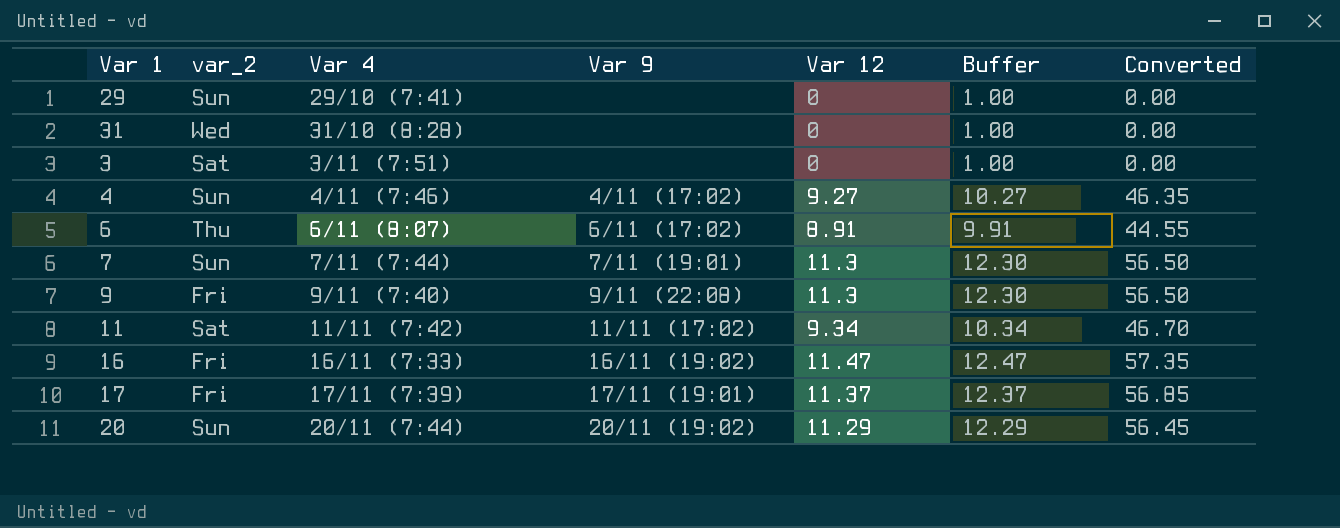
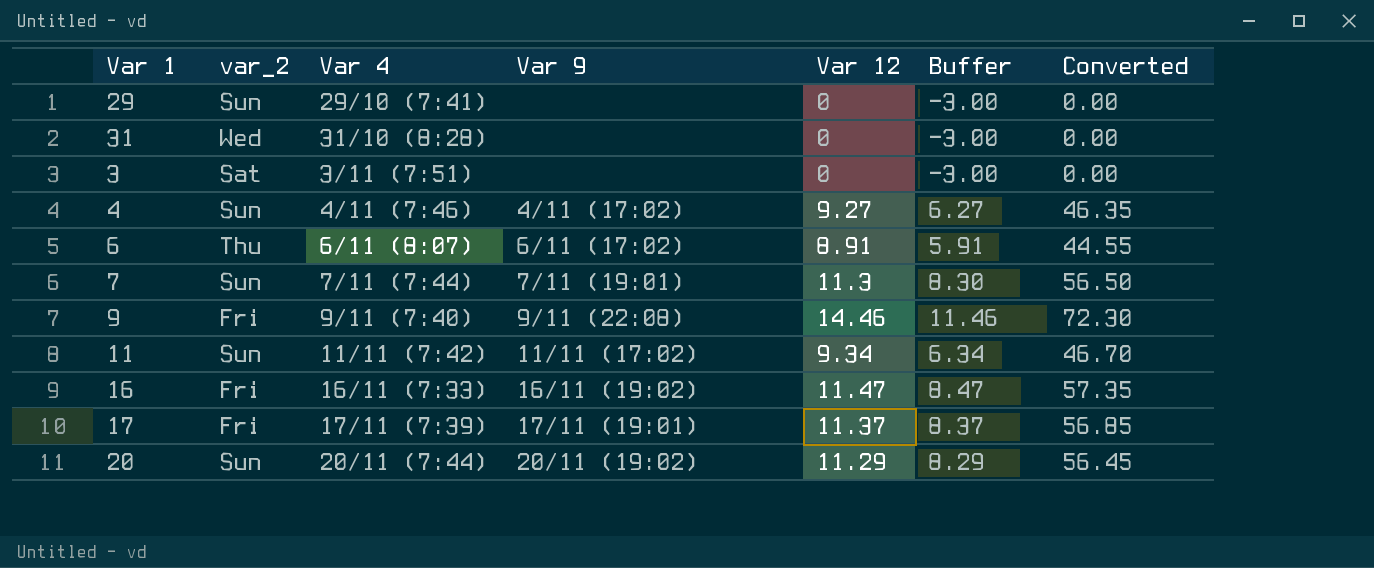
column Buffer | formula: [Var 12] + 1 -> [Var 12] - 3
9 | Var 12: 11.3 -> 14.46
9 | Converted: 56.50 -> 72.30
11 | var_2: Sat -> Sun

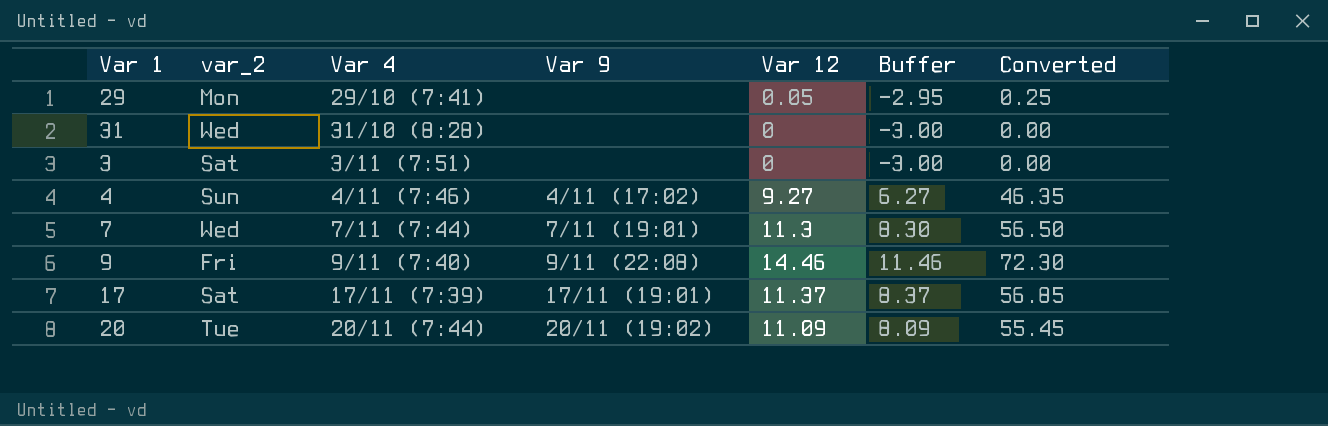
row 6: Thu | 6/11 (8:07) | 6/11 (17:02) | 8.91 | 5.91 | 44.55 -> none
row 11: Sun | 11/11 (7:42) | 11/11 (17:02) | 9.34 | 6.34 | 46.70 -> none
row 16: Fri | 16/11 (7:33) | 16/11 (19:02) | 11.47 | 8.47 | 57.35 -> none
29 | var_2: Sun -> Mon
29 | Var 12: 0 -> 0.05
29 | Buffer: -3.00 -> -2.95
29 | Converted: 0.00 -> 0.25
7 | var_2: Sun -> Wed
17 | var_2: Fri -> Sat
20 | var_2: Sun -> Tue
20 | Var 12: 11.29 -> 11.09
20 | Buffer: 8.29 -> 8.09
20 | Converted: 56.45 -> 55.45

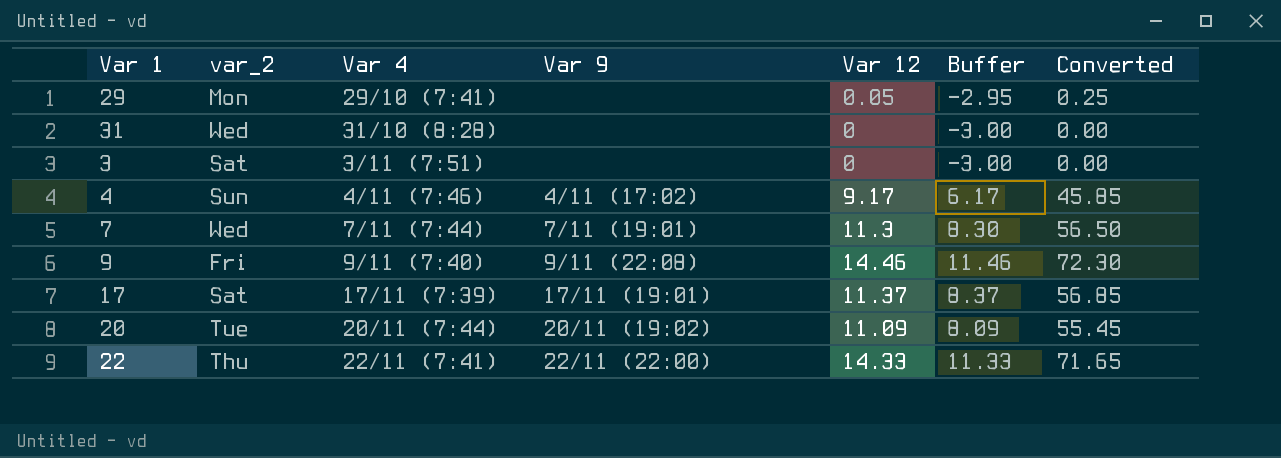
4 | Var 12: 9.27 -> 9.17
4 | Buffer: 6.27 -> 6.17
4 | Converted: 46.35 -> 45.85
row 22: none -> Thu | 22/11 (7:41) | 22/11 (22:00) | 14.33 | 11.33 | 71.65

